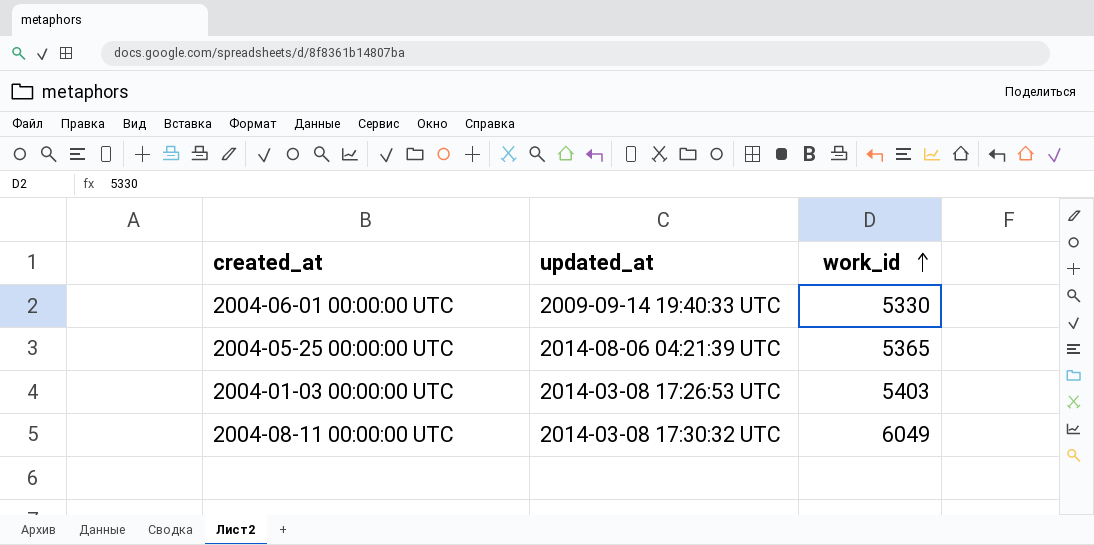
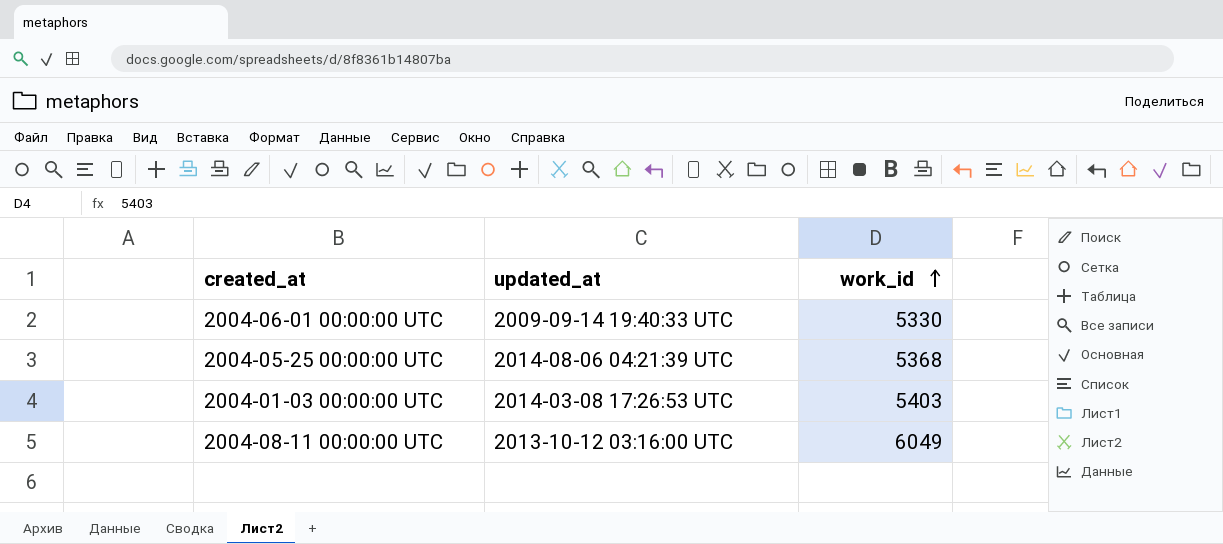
2004-05-25 00:00:00 UTC | work_id: 5365 -> 5368
2004-08-11 00:00:00 UTC | updated_at: 2014-03-08 17:30:32 UTC -> 2013-10-12 03:16:00 UTC

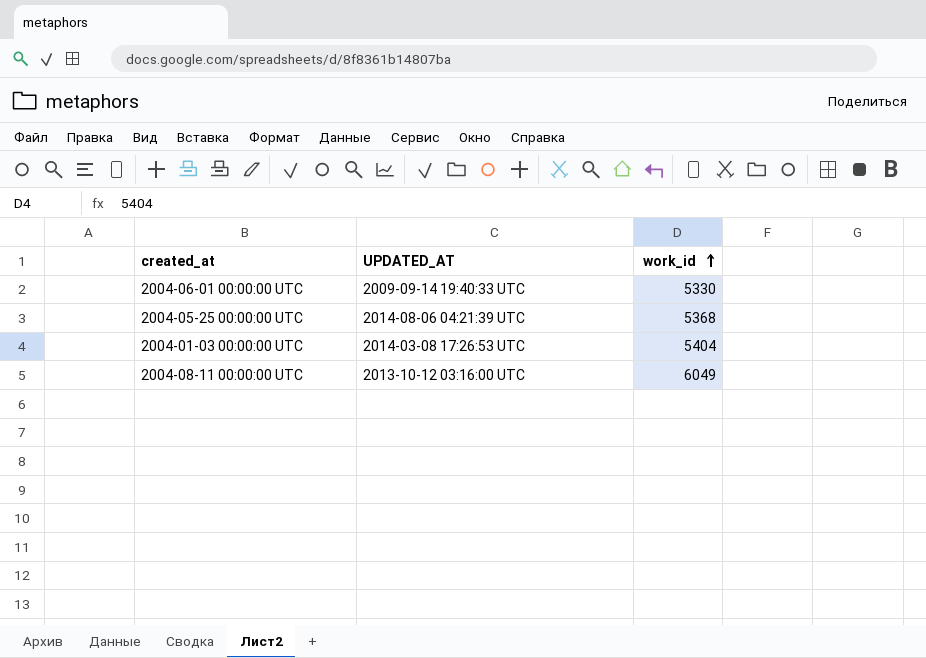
column name: updated_at -> UPDATED_AT
2004-01-03 00:00:00 UTC | work_id: 5403 -> 5404

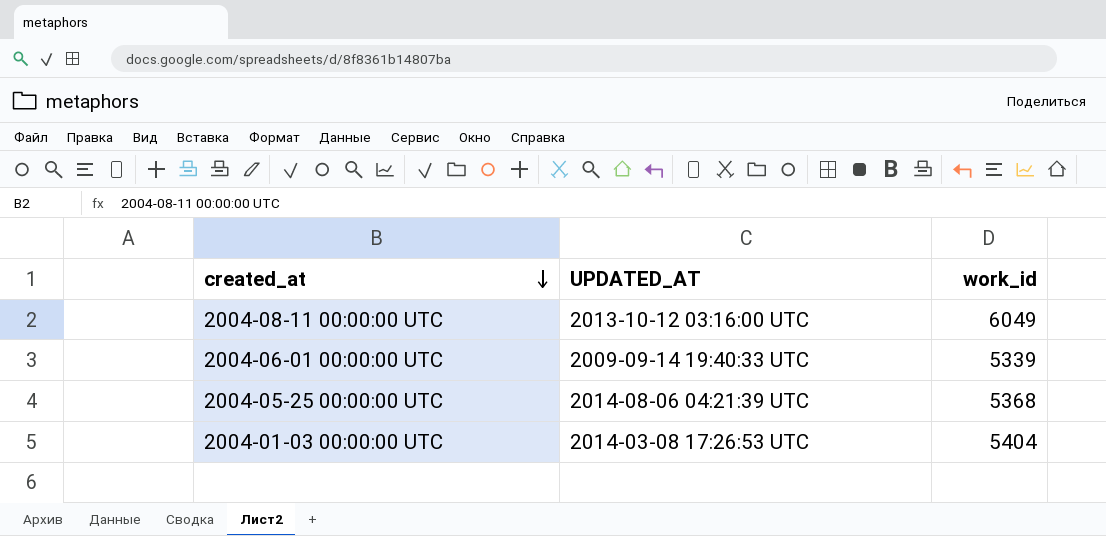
row order: work_id ascending -> created_at descending
2004-06-01 00:00:00 UTC | work_id: 5330 -> 5339

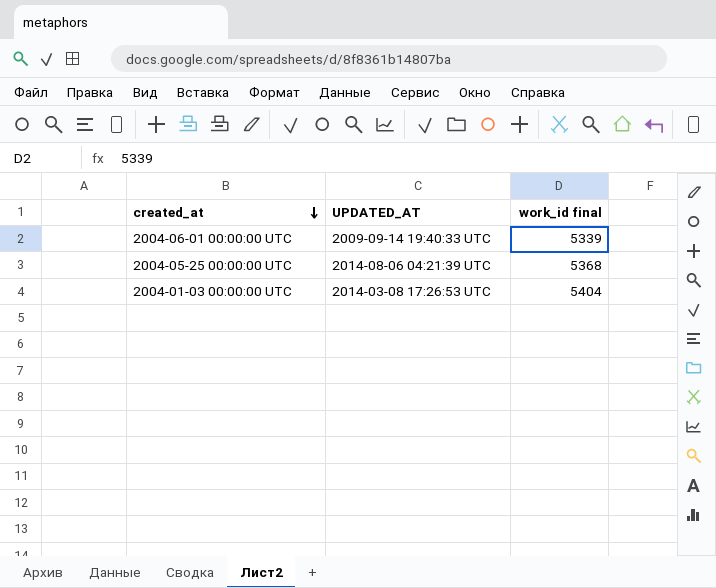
column name: work_id -> work_id final
row 2004-08-11 00:00:00 UTC: 2013-10-12 03:16:00 UTC | 6049 -> none

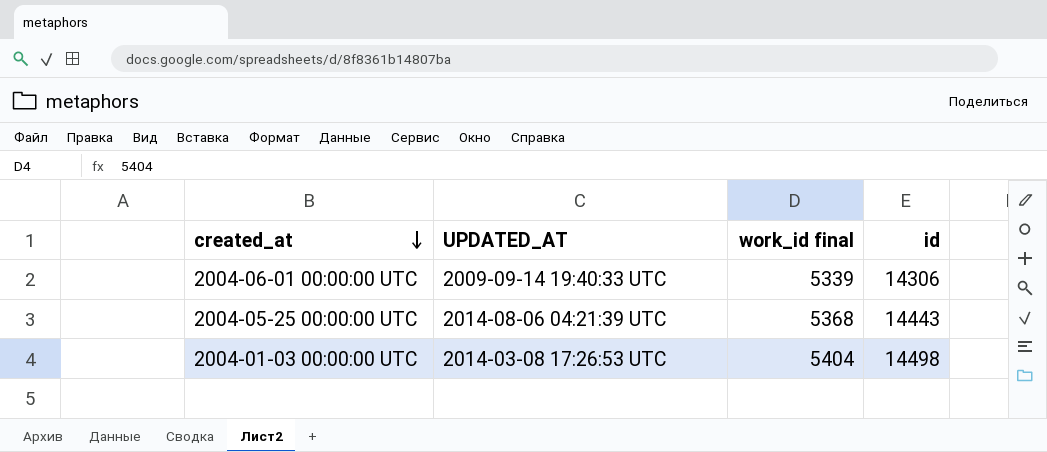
column id | position: none -> 4

